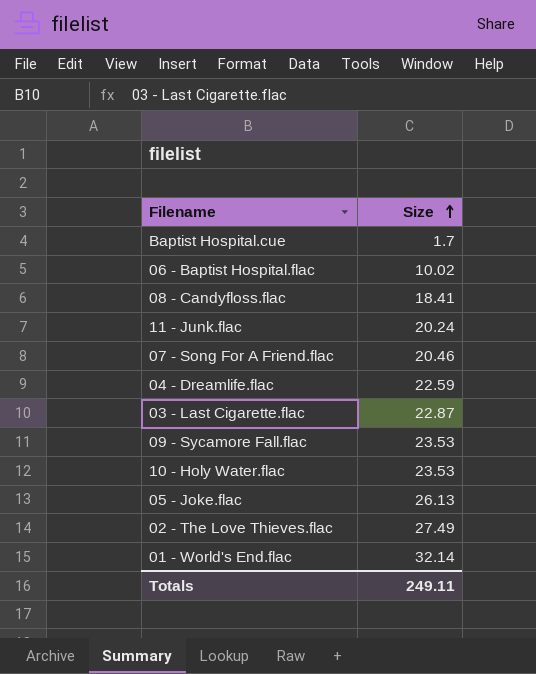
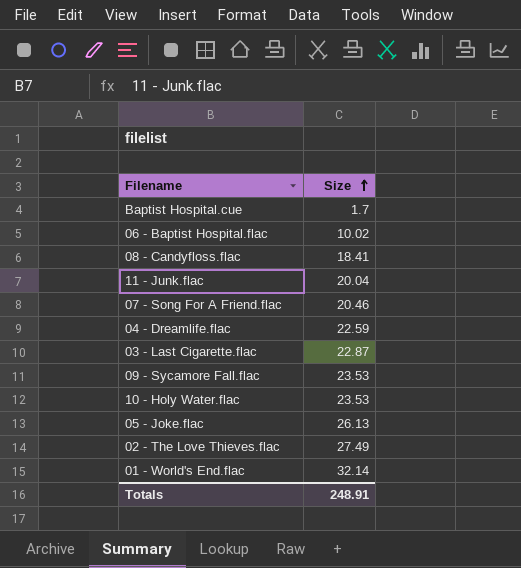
11 - Junk.flac | Size: 20.24 -> 20.04
Totals | Size: 249.11 -> 248.91

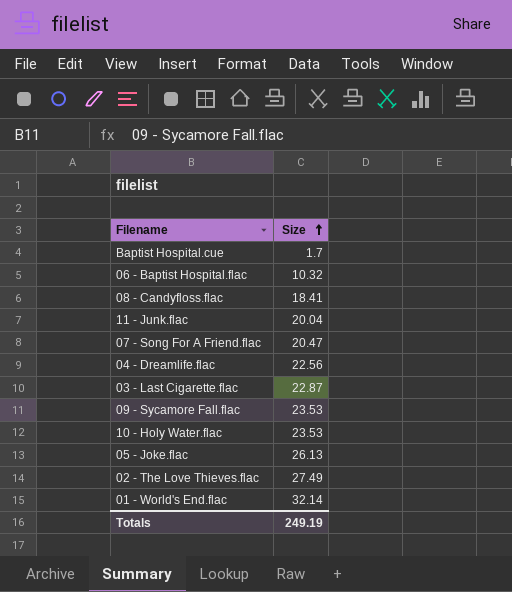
06 - Baptist Hospital.flac | Size: 10.02 -> 10.32
07 - Song For A Friend.flac | Size: 20.46 -> 20.47
04 - Dreamlife.flac | Size: 22.59 -> 22.56
Totals | Size: 248.91 -> 249.19

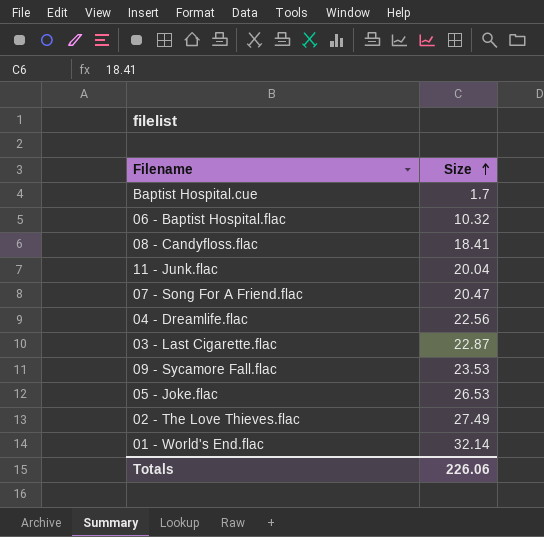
row 10 - Holy Water.flac: 23.53 -> none
05 - Joke.flac | Size: 26.13 -> 26.53
Totals | Size: 249.19 -> 226.06

